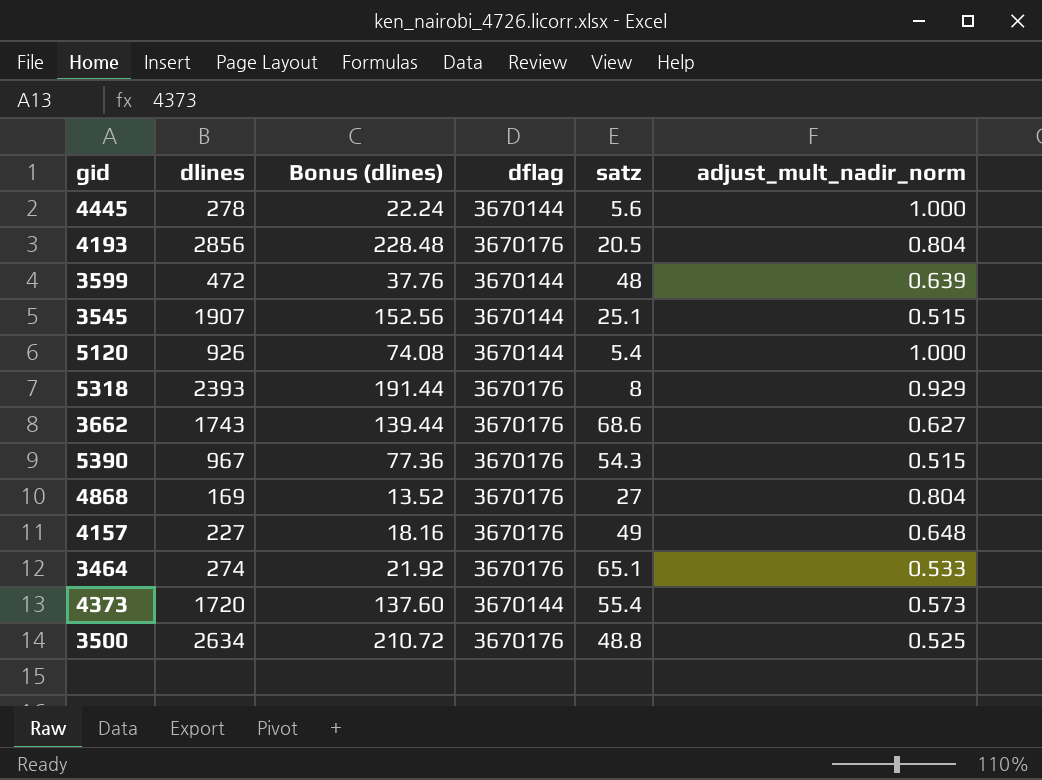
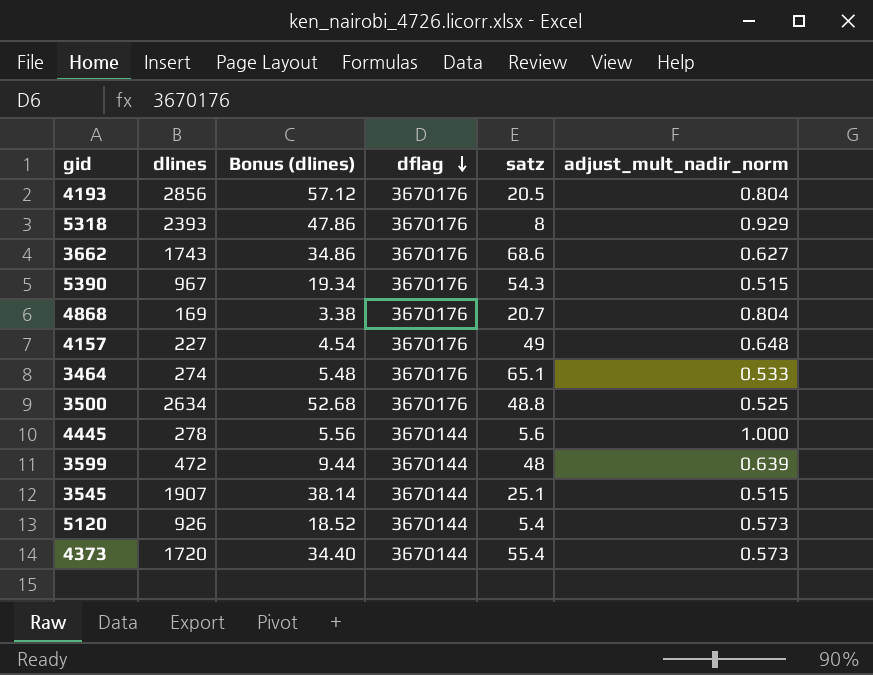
row order: none -> dflag descending
column Bonus (dlines) | formula: [dlines] * 0.08 -> [dlines] * 0.02
4868 | satz: 27 -> 20.7
5120 | adjust_mult_nadir_norm: 1.000 -> 0.573

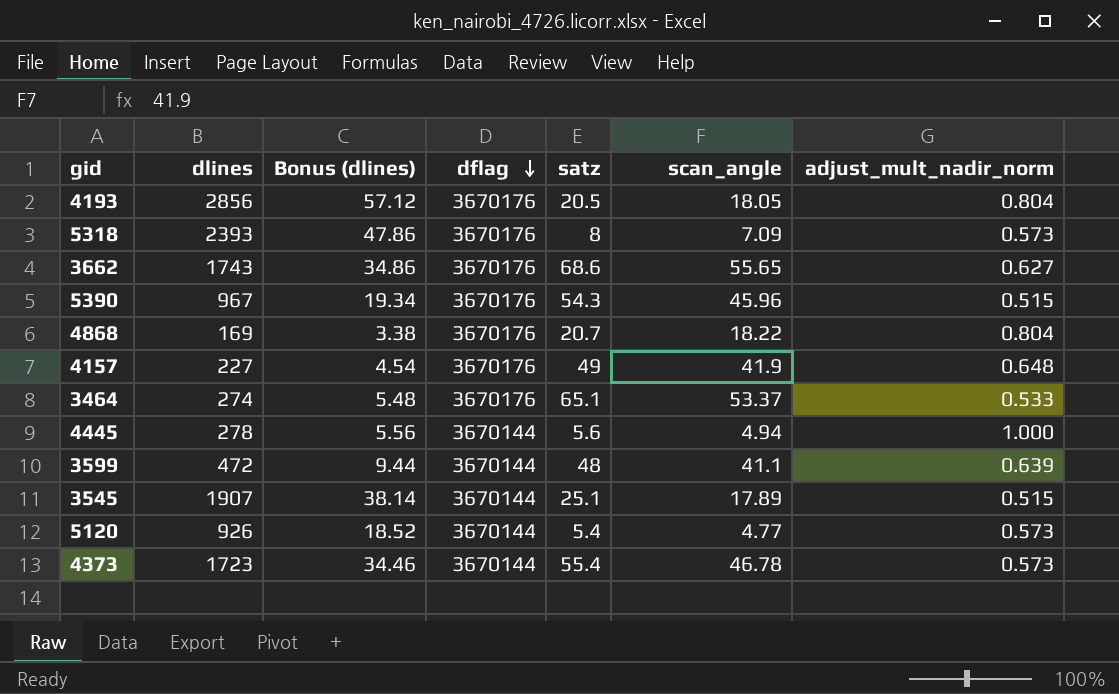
column scan_angle | position: none -> 6
row 3500: 2634 | 52.68 | 3670176 | 48.8 | 0.525 -> none
5318 | adjust_mult_nadir_norm: 0.929 -> 0.573
4373 | dlines: 1720 -> 1723
4373 | Bonus (dlines): 34.40 -> 34.46

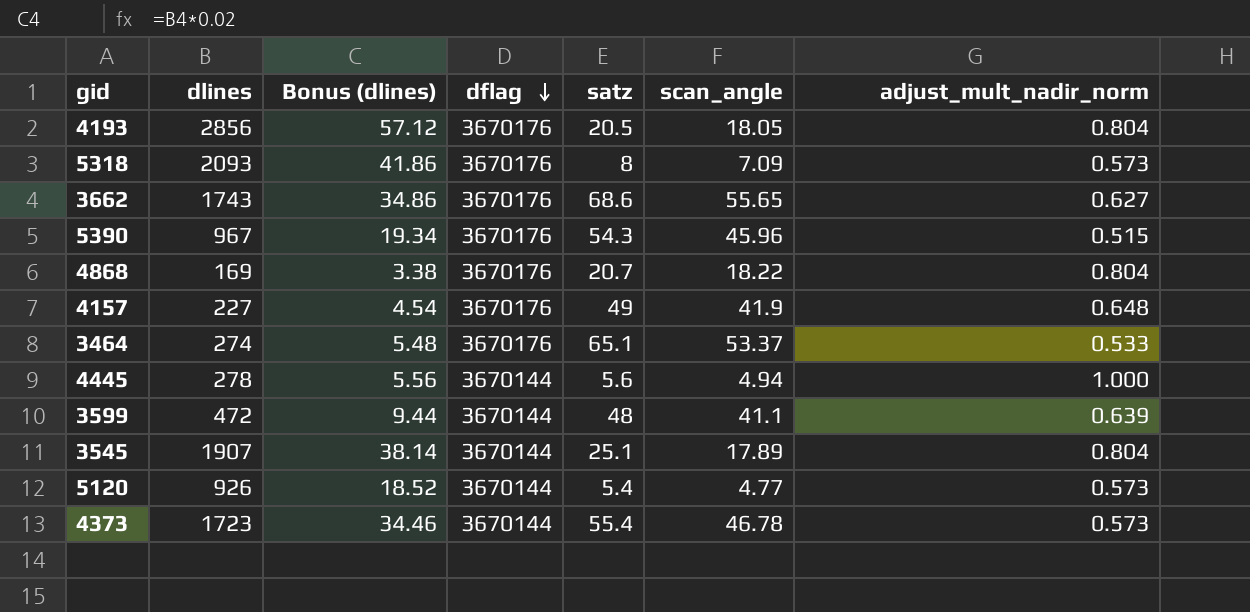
5318 | dlines: 2393 -> 2093
5318 | Bonus (dlines): 47.86 -> 41.86
3545 | adjust_mult_nadir_norm: 0.515 -> 0.804

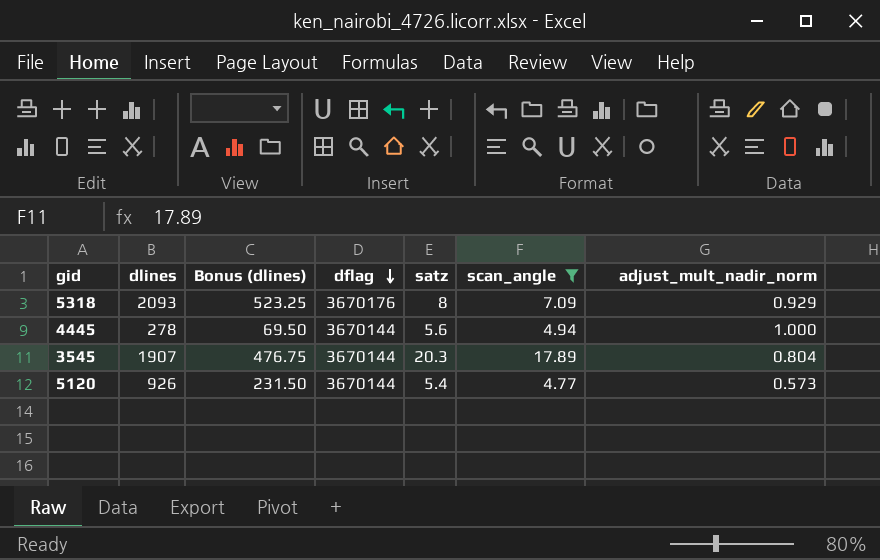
filter: none -> scan_angle <= 17.89
column Bonus (dlines) | formula: [dlines] * 0.02 -> [dlines] * 0.25
5318 | adjust_mult_nadir_norm: 0.573 -> 0.929
3545 | satz: 25.1 -> 20.3

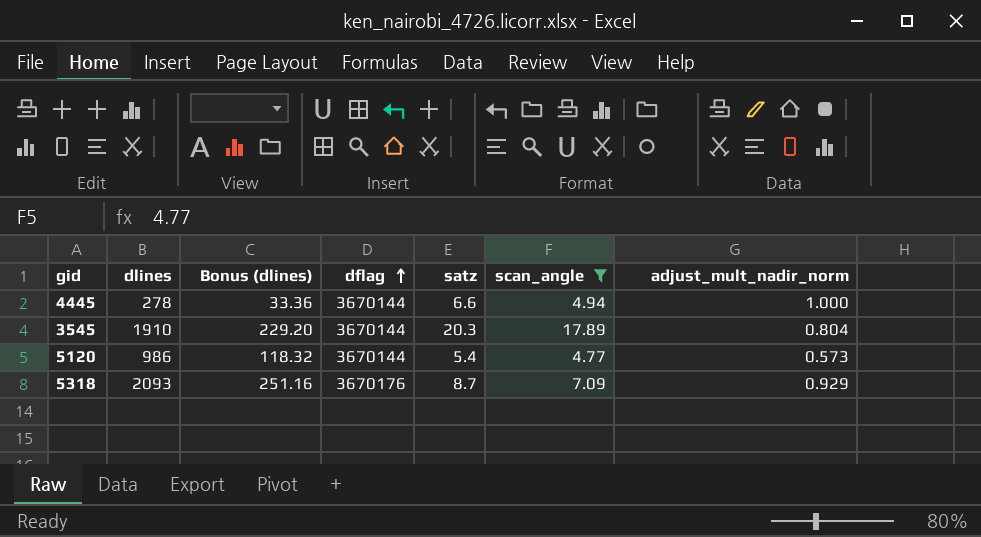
row order: dflag descending -> dflag ascending
column Bonus (dlines) | formula: [dlines] * 0.25 -> [dlines] * 0.12
4445 | satz: 5.6 -> 6.6
3545 | dlines: 1907 -> 1910
5120 | dlines: 926 -> 986
5318 | satz: 8 -> 8.7

